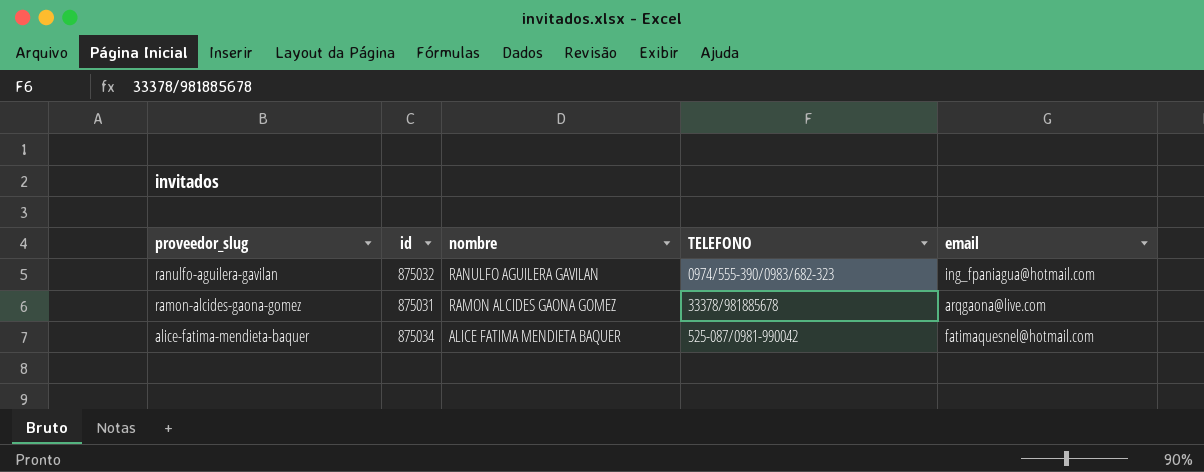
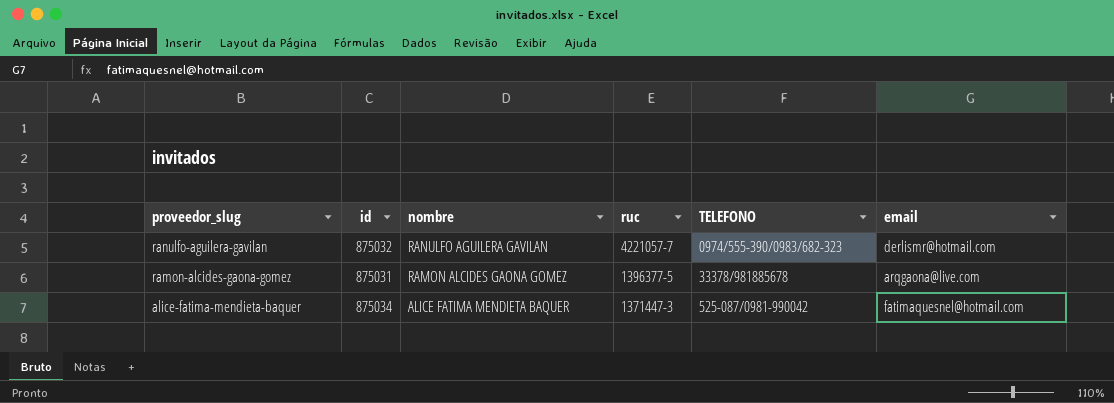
column ruc | position: none -> 4
ranulfo-aguilera-gavilan | email: ing_fpaniagua@hotmail.com -> derlismr@hotmail.com

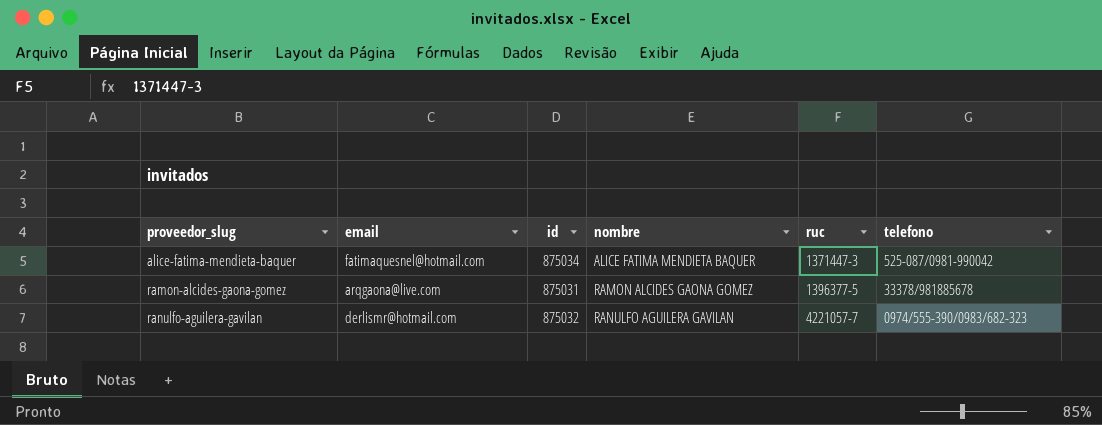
row order: proveedor_slug descending -> proveedor_slug ascending
column email | position: 6 -> 2
column name: TELEFONO -> telefono

